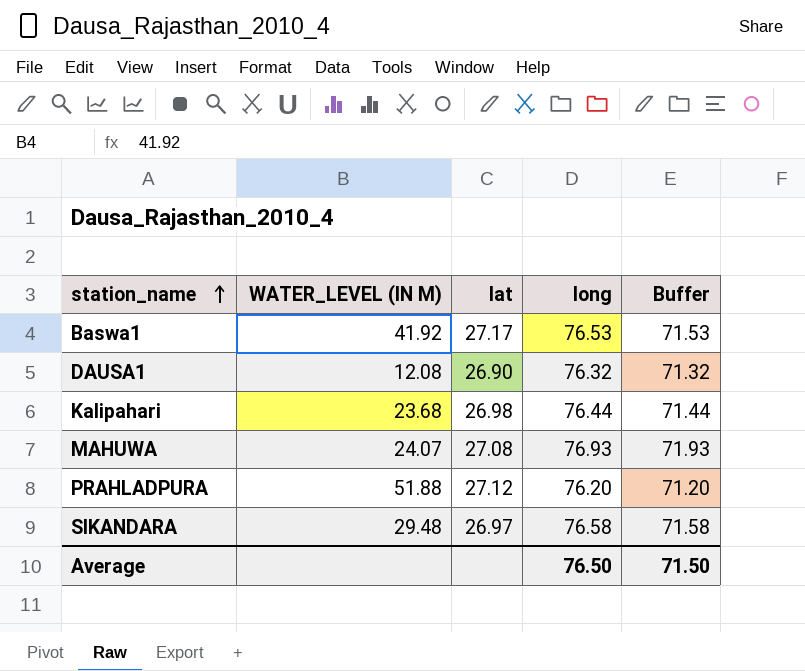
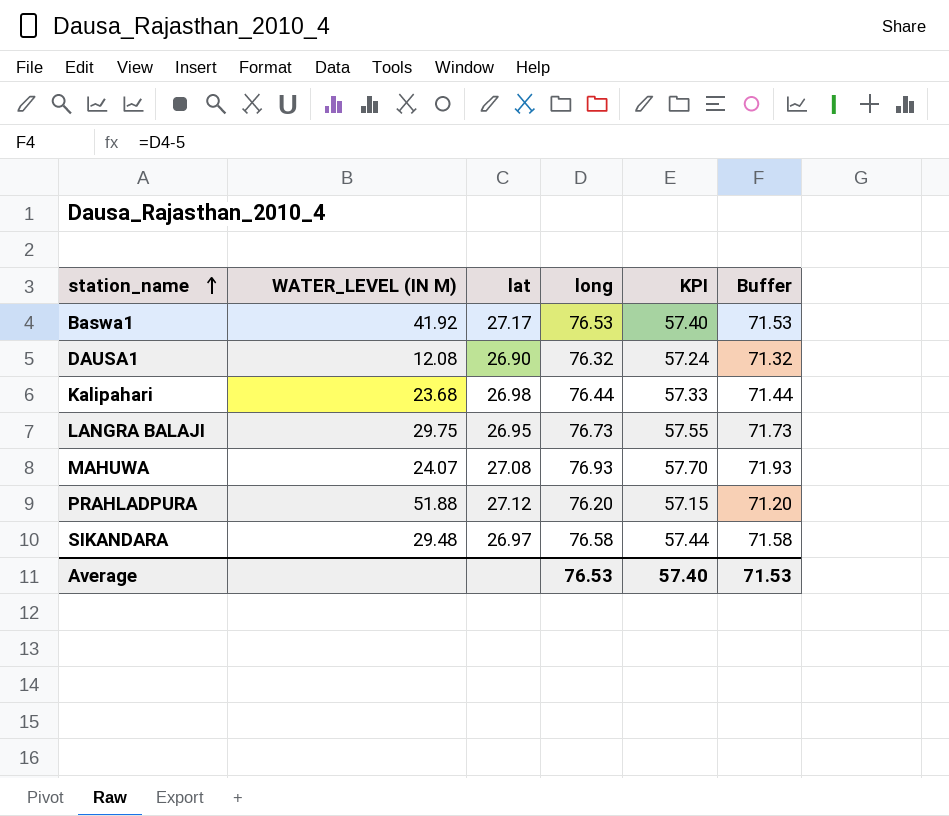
column KPI | formula: none -> [long] * 0.75
row LANGRA BALAJI: none -> 29.75 | 26.95 | 76.73 | 57.55 | 71.73
Average | long: 76.50 -> 76.53
Average | Buffer: 71.50 -> 71.53

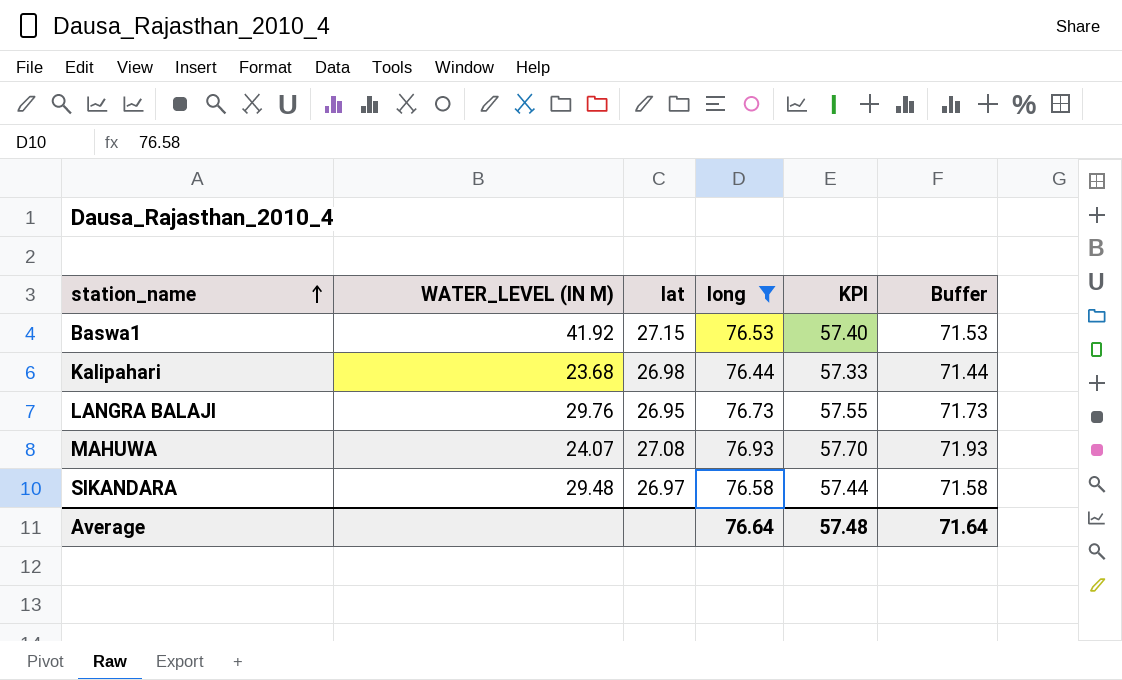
filter: none -> long >= 76.44
Baswa1 | lat: 27.17 -> 27.15
LANGRA BALAJI | WATER_LEVEL (IN M): 29.75 -> 29.76
Average | long: 76.53 -> 76.64
Average | KPI: 57.40 -> 57.48
Average | Buffer: 71.53 -> 71.64

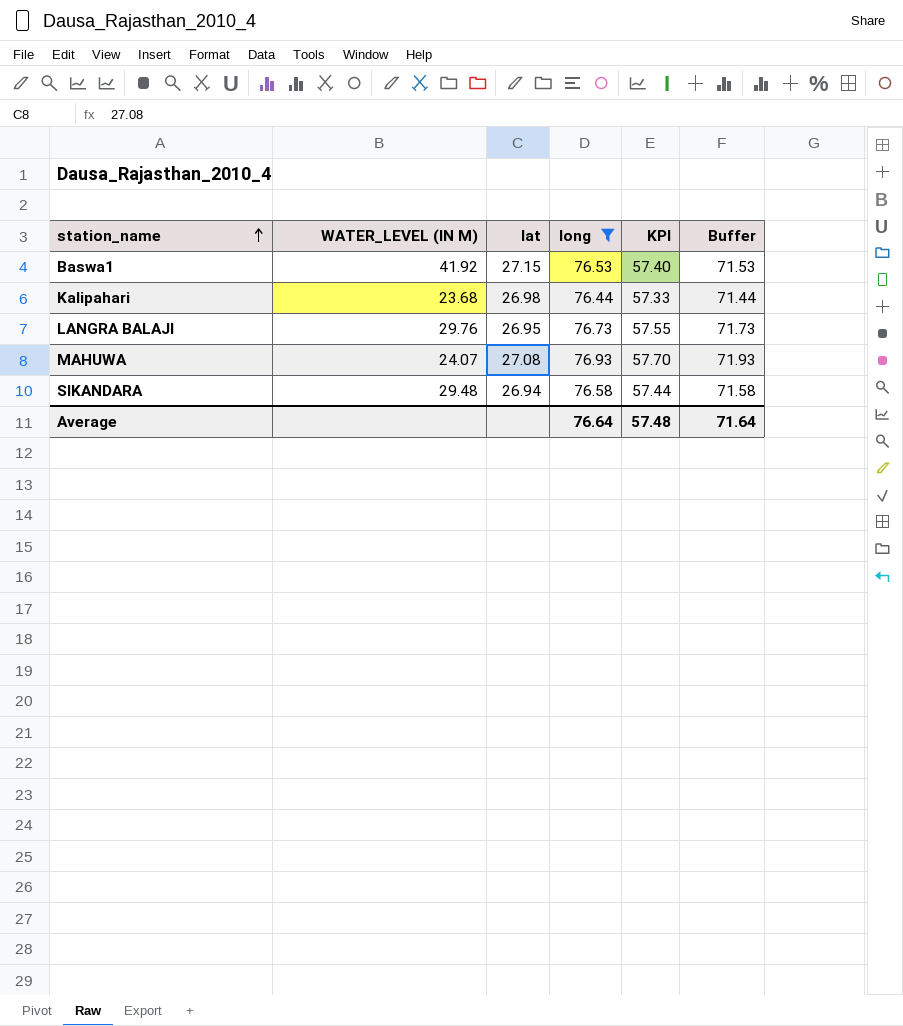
SIKANDARA | lat: 26.97 -> 26.94

